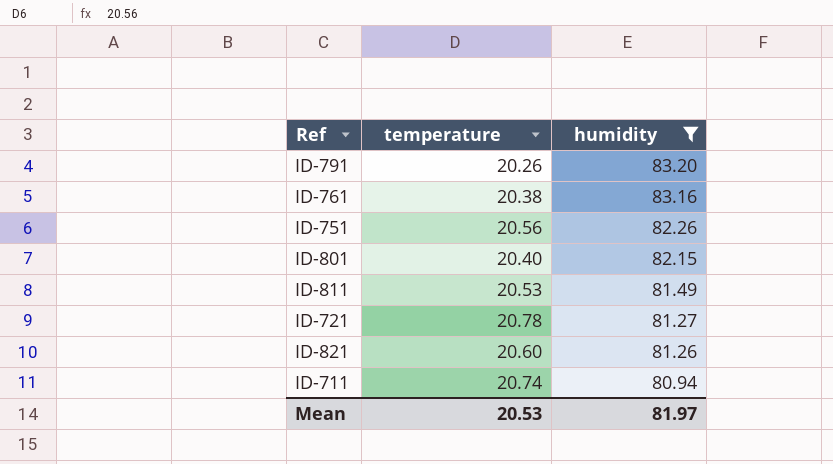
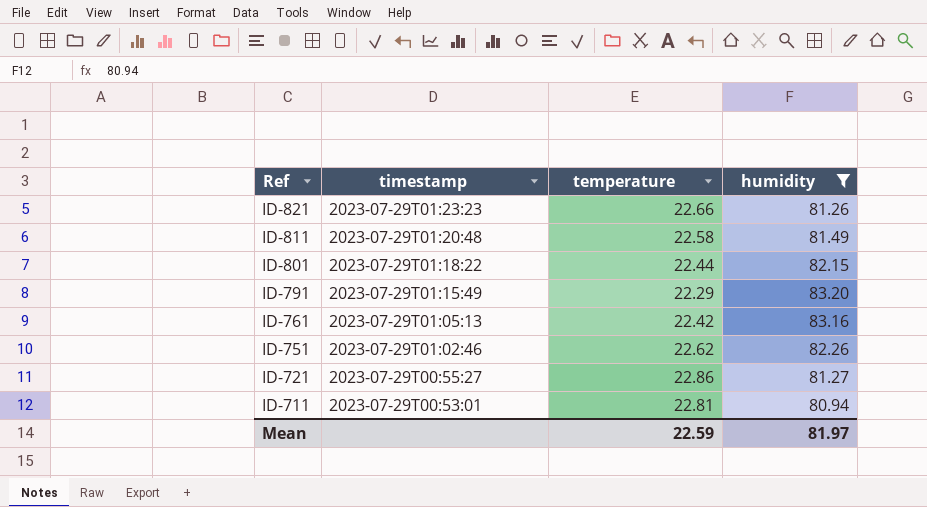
row order: humidity descending -> Ref descending
column timestamp | position: none -> 2
ID-821 | temperature: 20.60 -> 22.66
ID-811 | temperature: 20.53 -> 22.58
ID-801 | temperature: 20.40 -> 22.44
ID-791 | temperature: 20.26 -> 22.29
ID-761 | temperature: 20.38 -> 22.42
ID-751 | temperature: 20.56 -> 22.62
ID-721 | temperature: 20.78 -> 22.86
ID-711 | temperature: 20.74 -> 22.81
Mean | temperature: 20.53 -> 22.59

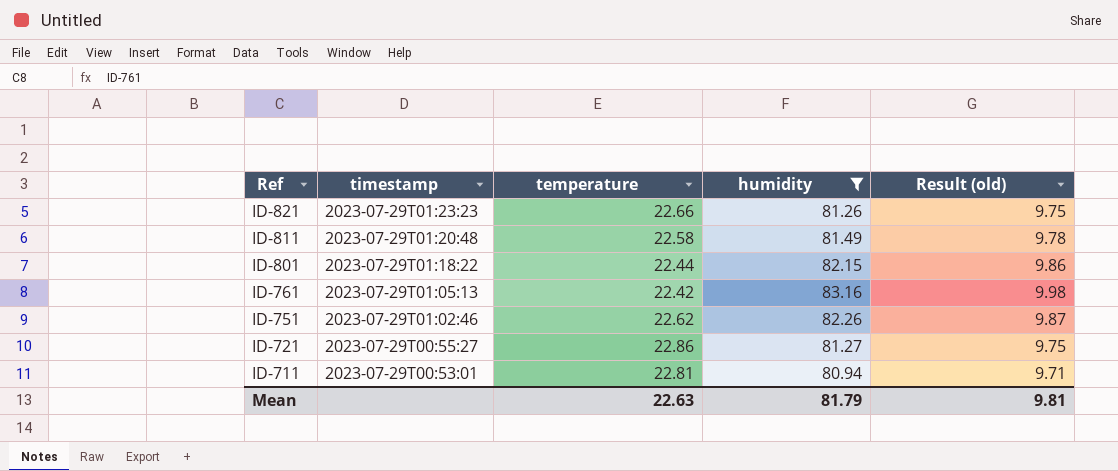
column Result (old) | formula: none -> [humidity] * 0.12
row ID-791: 2023-07-29T01:15:49 | 22.29 | 83.20 -> none
Mean | temperature: 22.59 -> 22.63
Mean | humidity: 81.97 -> 81.79

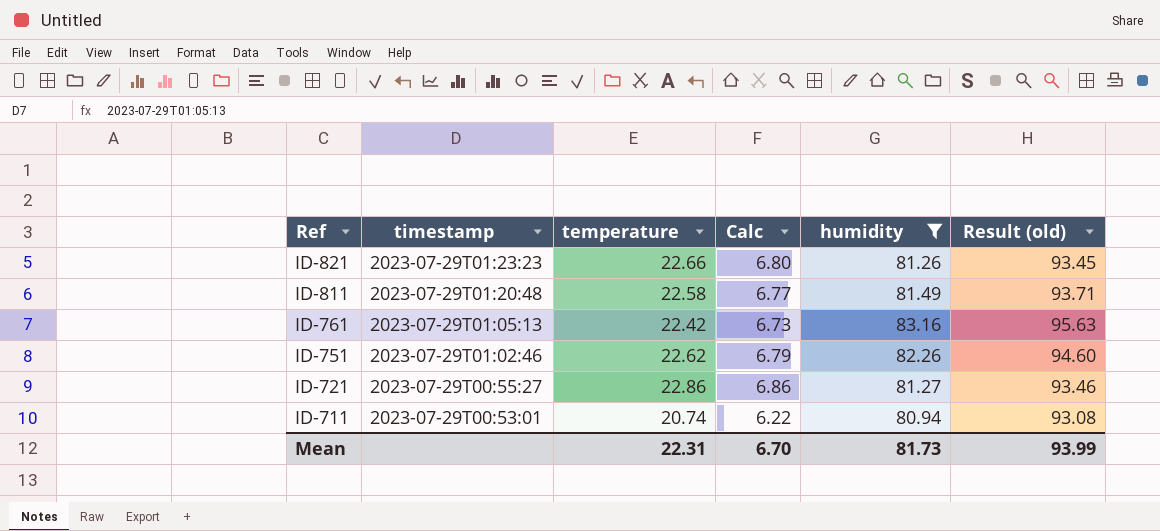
column Calc | formula: none -> [temperature] * 0.3
column Result (old) | formula: [humidity] * 0.12 -> [humidity] * 1.15
row ID-801: 2023-07-29T01:18:22 | 22.44 | 82.15 | 9.86 -> none
ID-711 | temperature: 22.81 -> 20.74
Mean | temperature: 22.63 -> 22.31
Mean | humidity: 81.79 -> 81.73
Mean | Result (old): 9.81 -> 93.99

